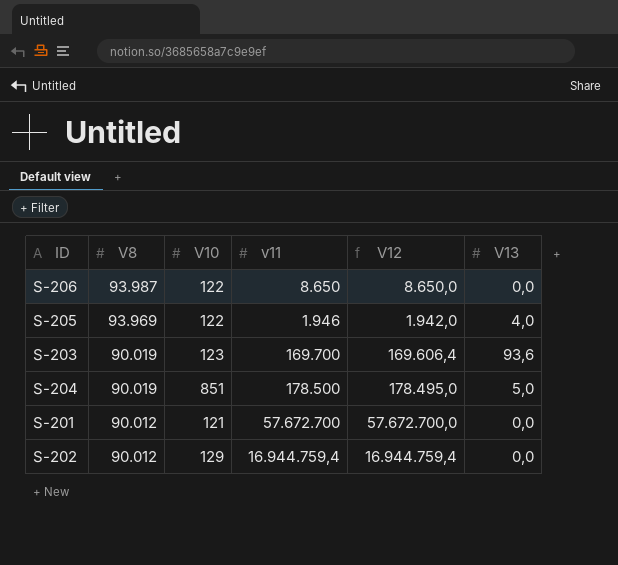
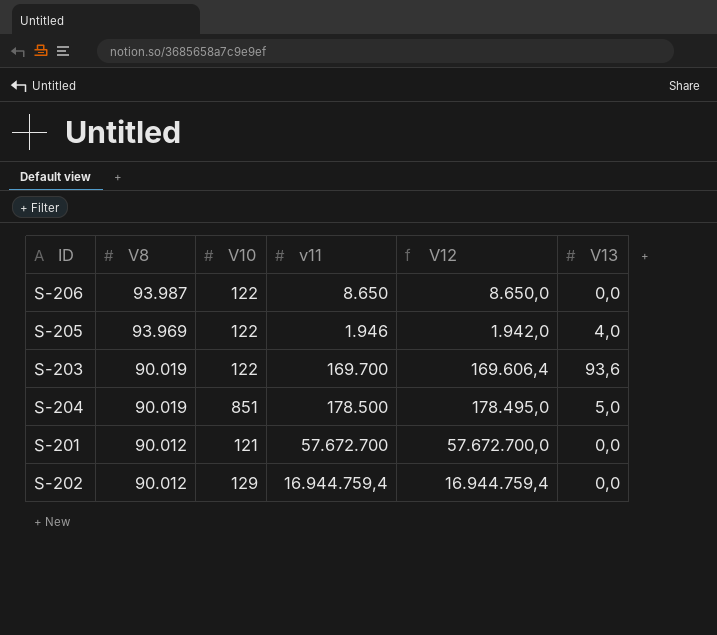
S-203 | V10: 123 -> 122

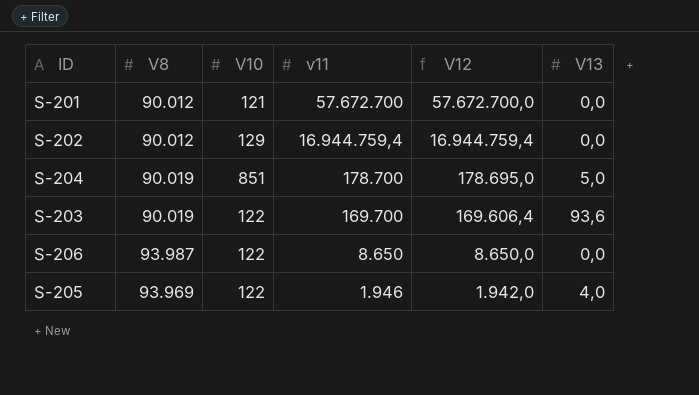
row order: V8 descending -> v11 descending
S-204 | v11: 178.500 -> 178.700
S-204 | V12: 178.495,0 -> 178.695,0

